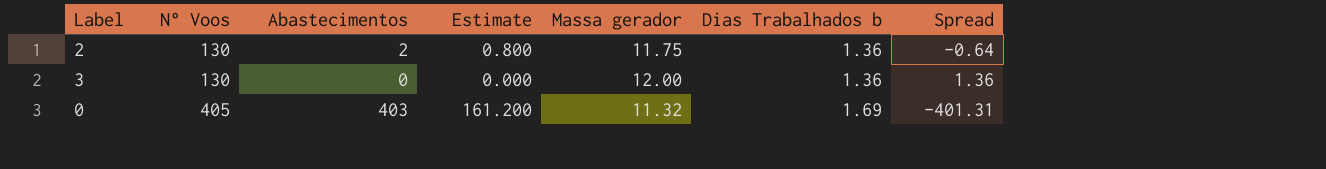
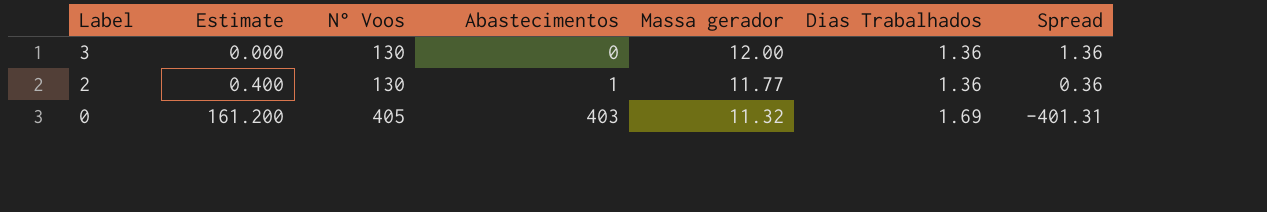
row order: N° Voos ascending -> Label descending
column Estimate | position: 4 -> 2
column name: Dias Trabalhados b -> Dias Trabalhados
2 | Estimate: 0.800 -> 0.400
2 | Abastecimentos: 2 -> 1
2 | Massa gerador: 11.75 -> 11.77
2 | Spread: -0.64 -> 0.36

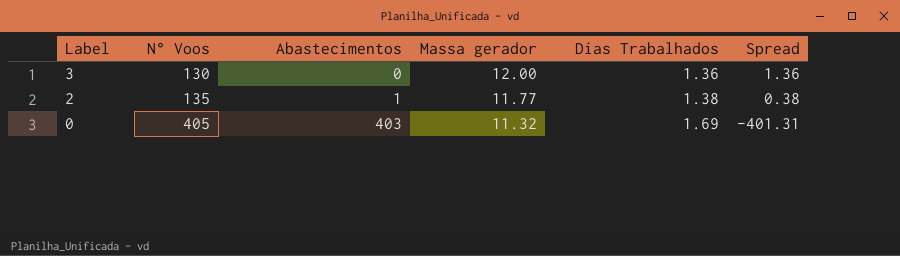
column Estimate | formula: [Abastecimentos] * 0.4 -> none
2 | N° Voos: 130 -> 135
2 | Dias Trabalhados: 1.36 -> 1.38
2 | Spread: 0.36 -> 0.38

